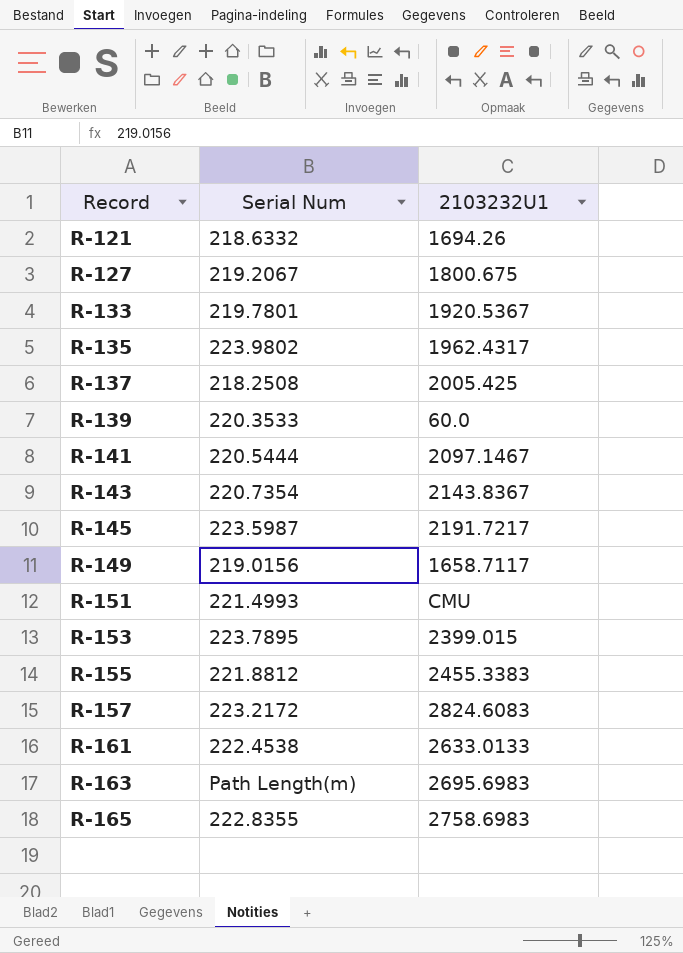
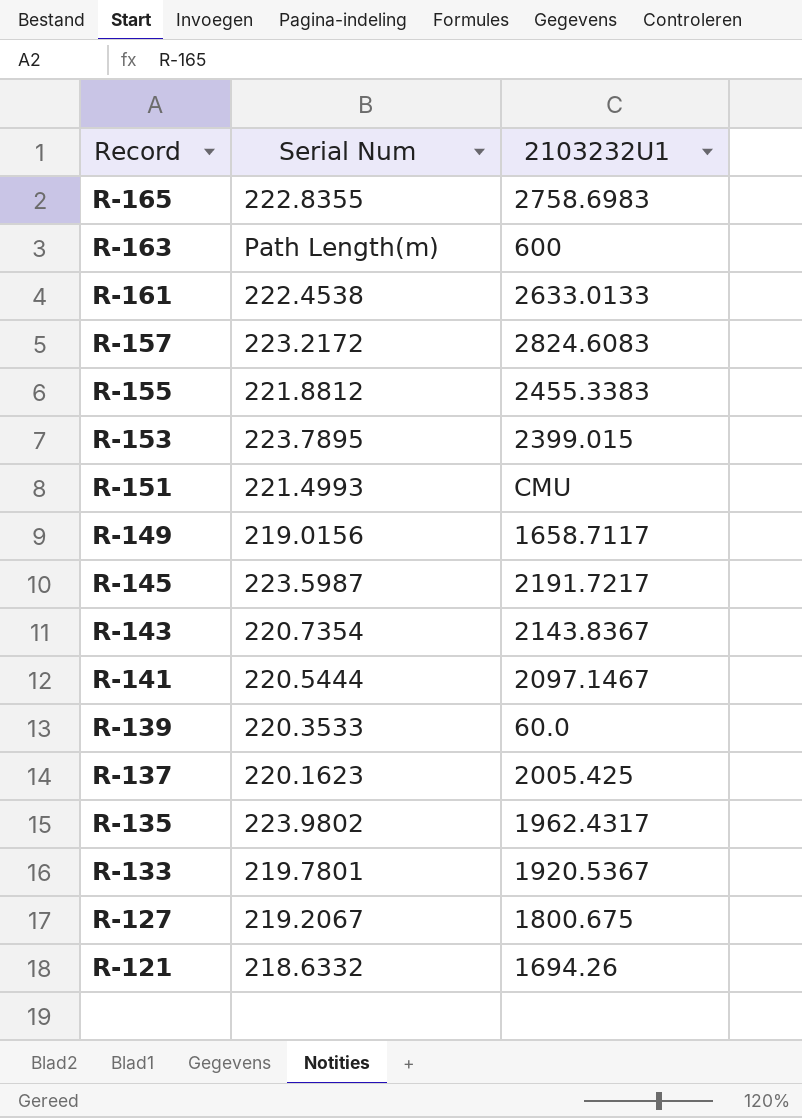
row order: Record ascending -> Record descending
R-163 | 2103232U1: 2695.6983 -> 600
R-137 | Serial Num: 218.2508 -> 220.1623

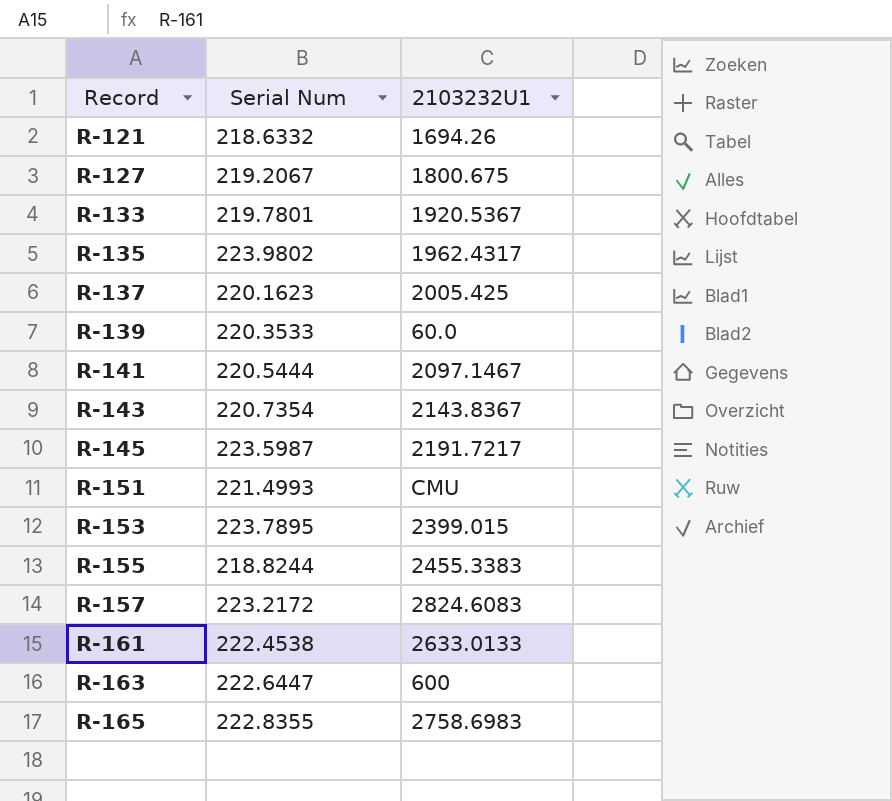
row order: Record descending -> Record ascending
row R-149: 219.0156 | 1658.7117 -> none
R-155 | Serial Num: 221.8812 -> 218.8244
R-163 | Serial Num: Path Length(m) -> 222.6447

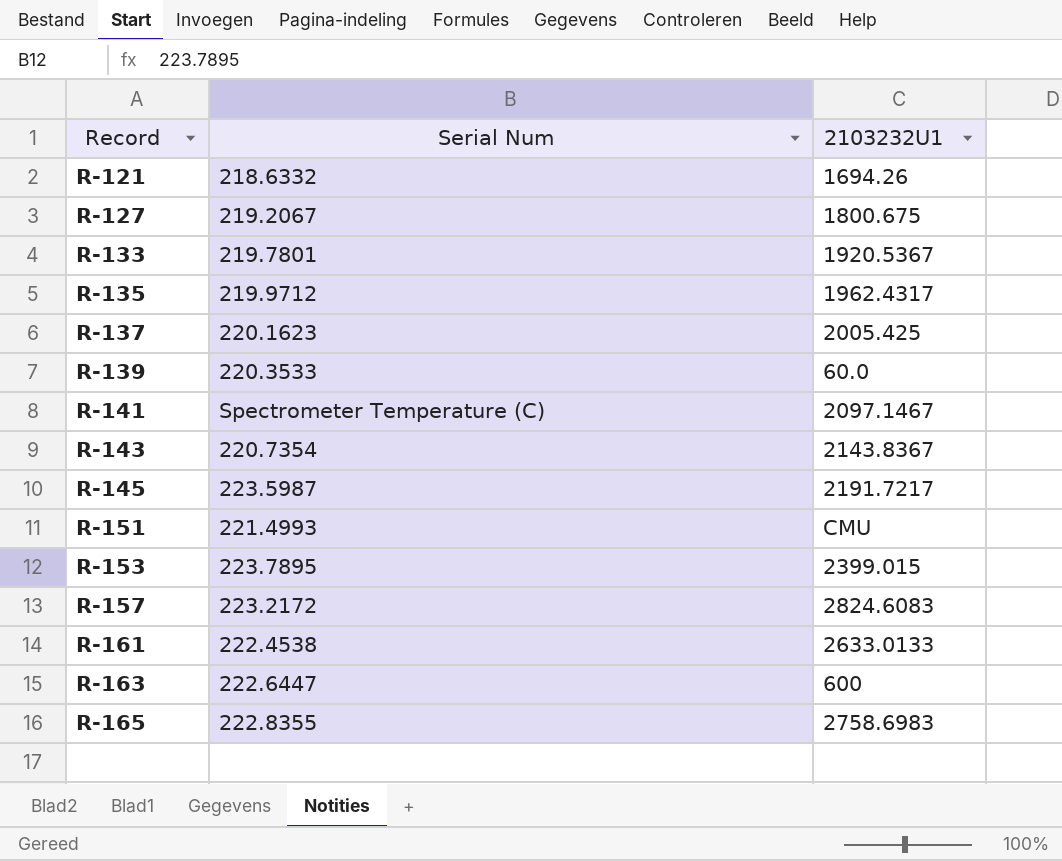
row R-155: 218.8244 | 2455.3383 -> none
R-135 | Serial Num: 223.9802 -> 219.9712
R-141 | Serial Num: 220.5444 -> Spectrometer Temperature (C)

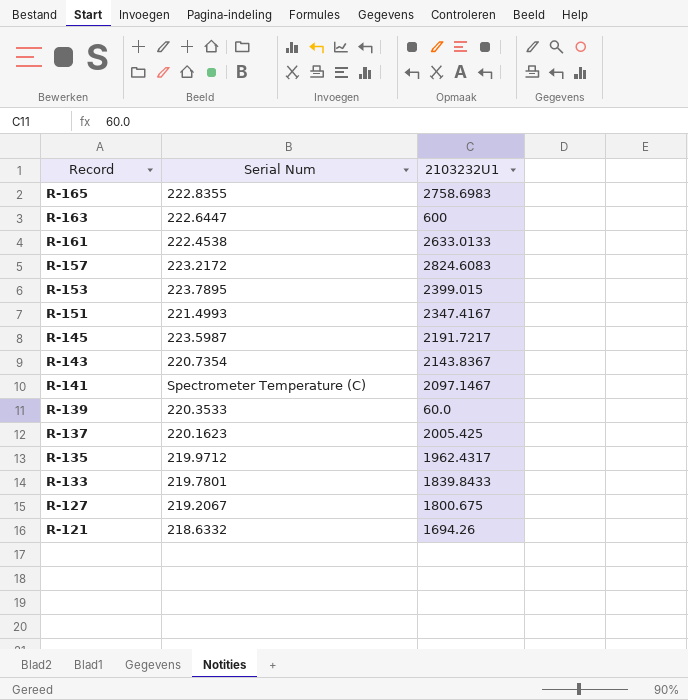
row order: Record ascending -> Record descending
R-151 | 2103232U1: CMU -> 2347.4167
R-133 | 2103232U1: 1920.5367 -> 1839.8433

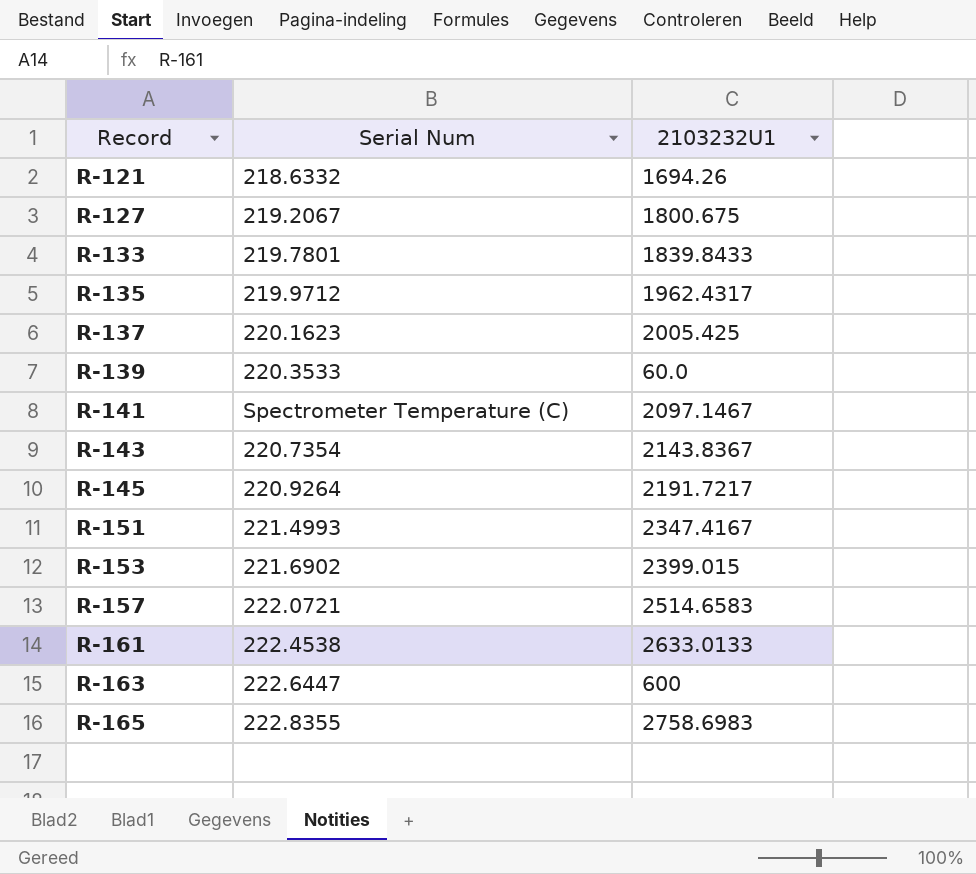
row order: Record descending -> Record ascending
R-145 | Serial Num: 223.5987 -> 220.9264
R-153 | Serial Num: 223.7895 -> 221.6902
R-157 | Serial Num: 223.2172 -> 222.0721
R-157 | 2103232U1: 2824.6083 -> 2514.6583

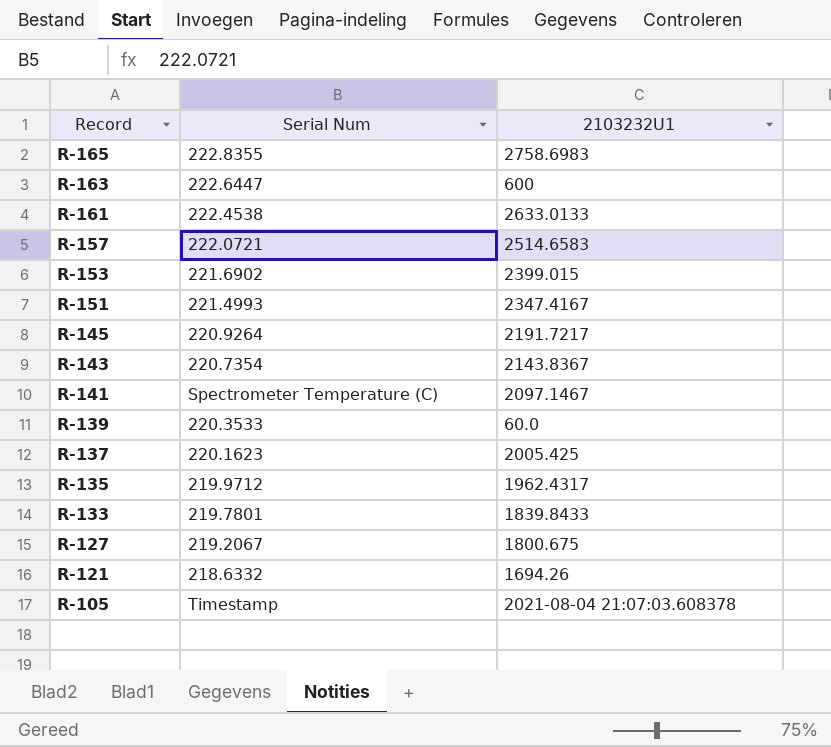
row order: Record ascending -> Record descending
row R-105: none -> Timestamp | 2021-08-04 21:07:03.608378

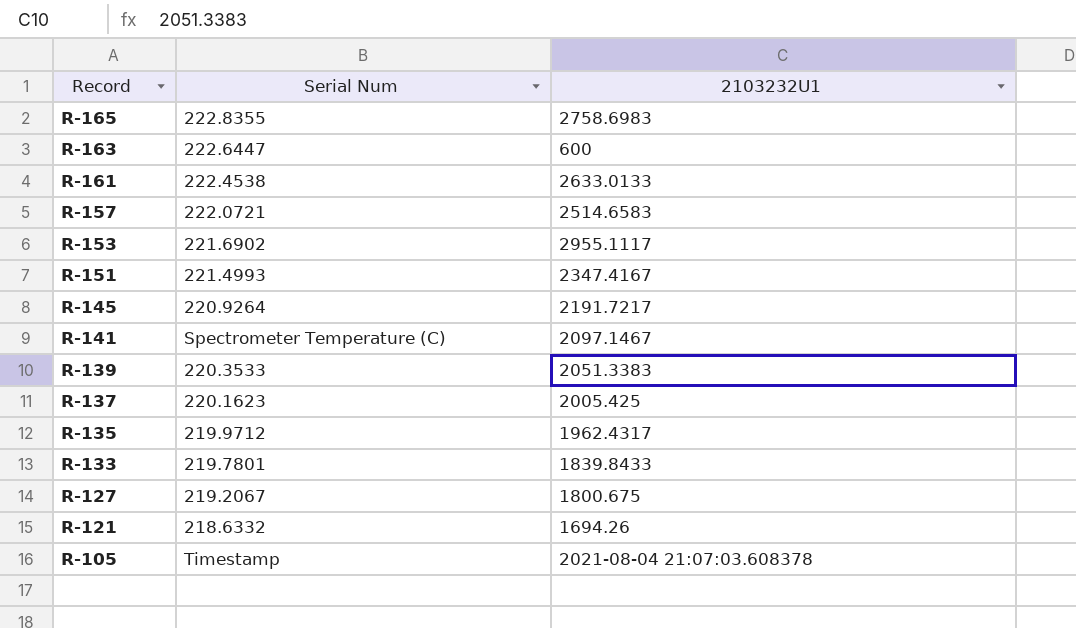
row R-143: 220.7354 | 2143.8367 -> none
R-153 | 2103232U1: 2399.015 -> 2955.1117
R-139 | 2103232U1: 60.0 -> 2051.3383

